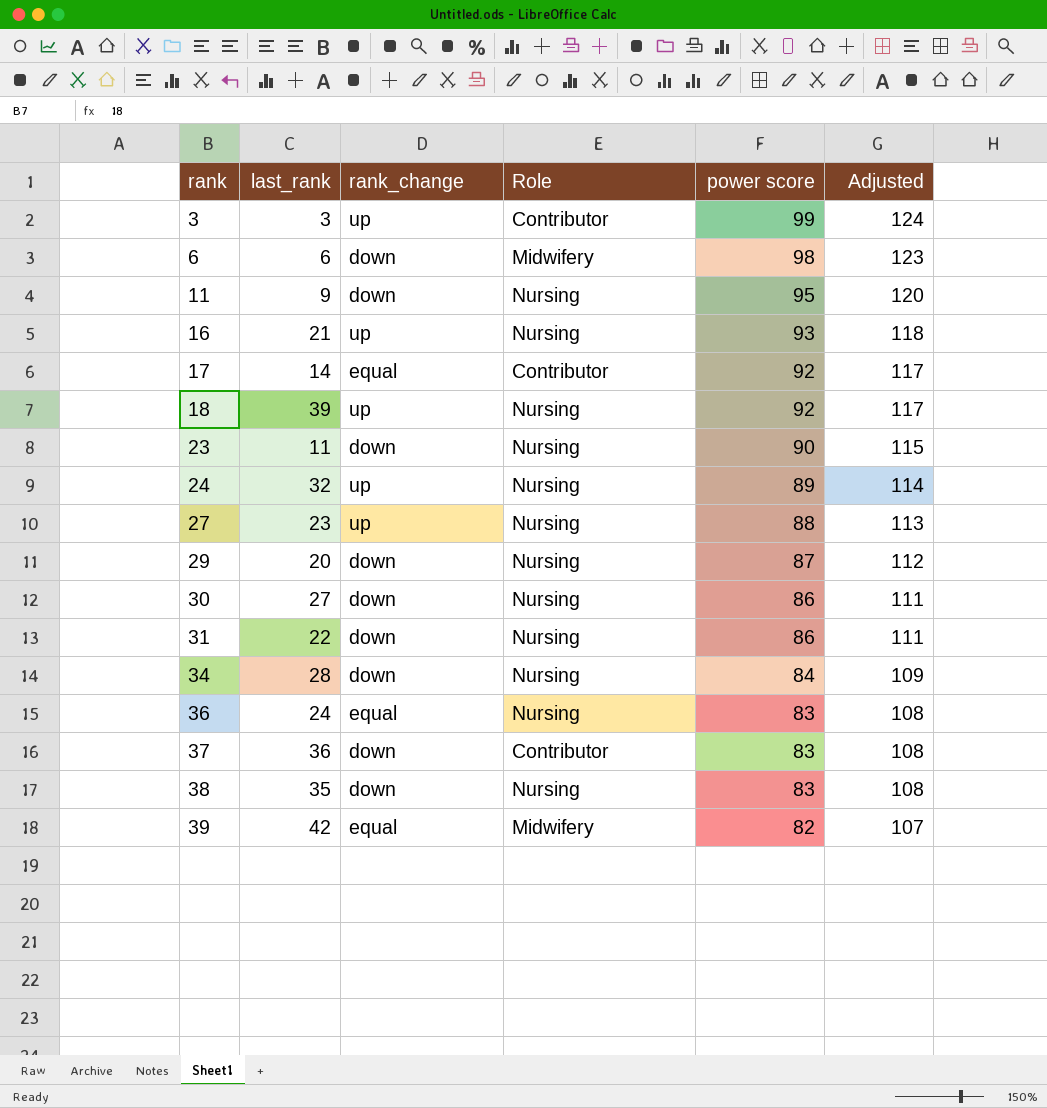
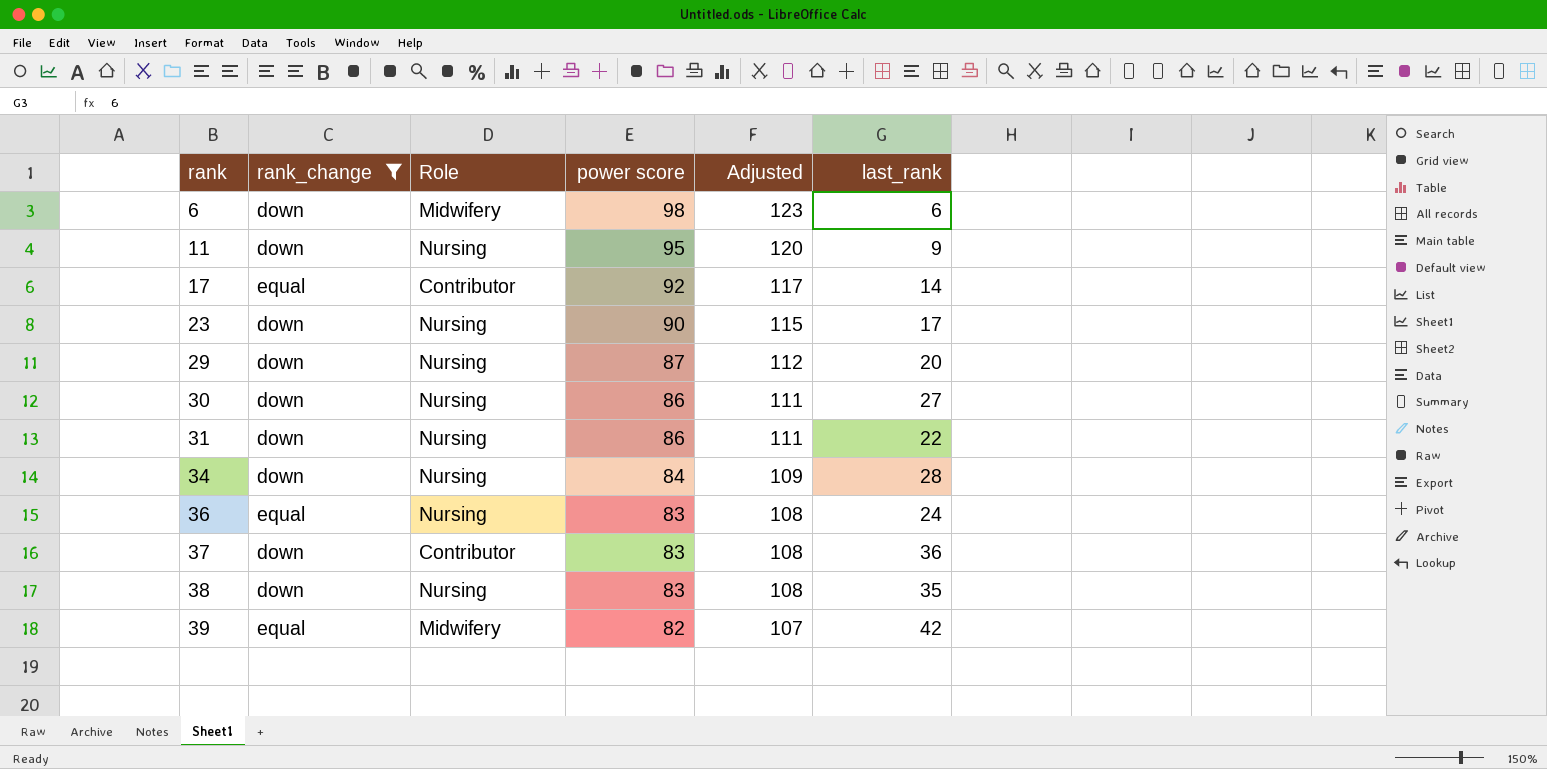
filter: none -> rank_change != up
column last_rank | position: 2 -> 6
23 | last_rank: 11 -> 17

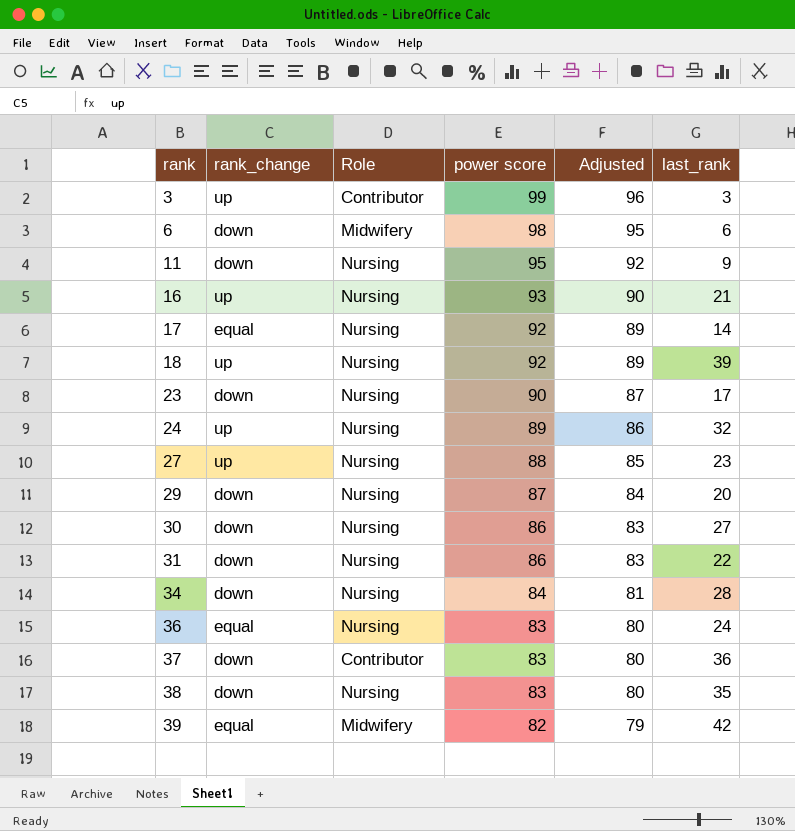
filter: rank_change != up -> none
column Adjusted | formula: [power score] + 25 -> [power score] - 3
17 | Role: Contributor -> Nursing

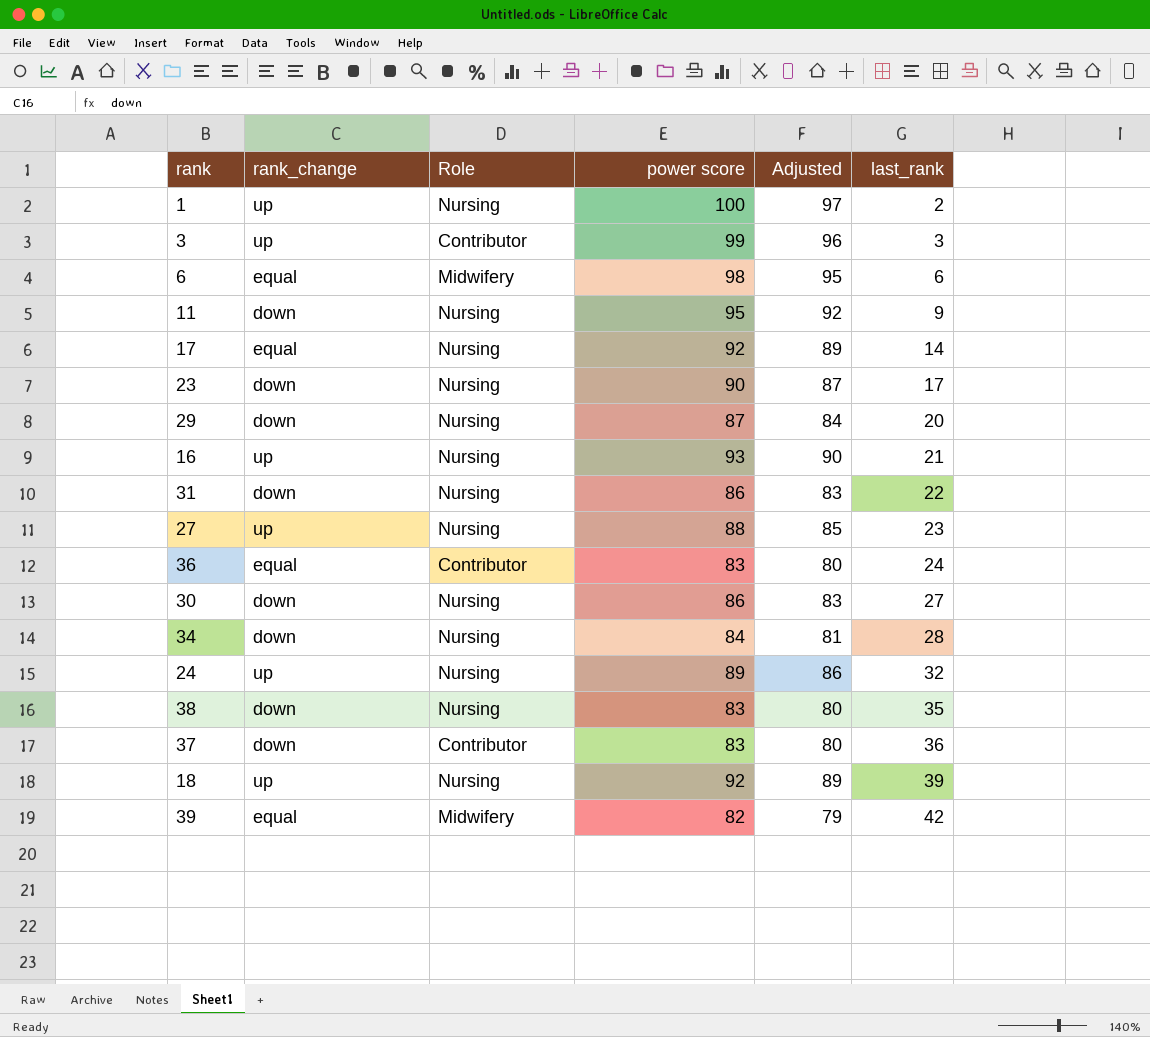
row order: rank ascending -> last_rank ascending
row 1: none -> up | Nursing | 100 | 97 | 2
6 | rank_change: down -> equal
36 | Role: Nursing -> Contributor

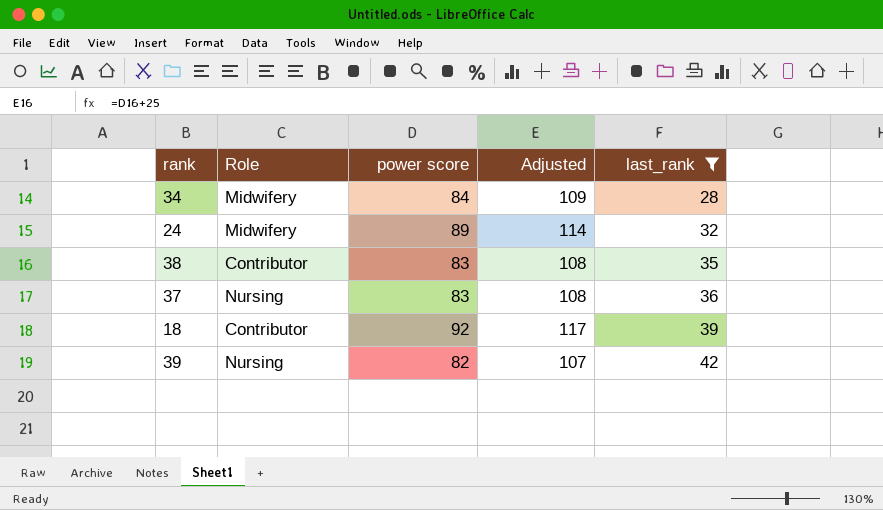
filter: none -> last_rank >= 28
column rank_change | position: 2 -> none
column Adjusted | formula: [power score] - 3 -> [power score] + 25
34 | Role: Nursing -> Midwifery
24 | Role: Nursing -> Midwifery
38 | Role: Nursing -> Contributor
37 | Role: Contributor -> Nursing
18 | Role: Nursing -> Contributor
39 | Role: Midwifery -> Nursing

